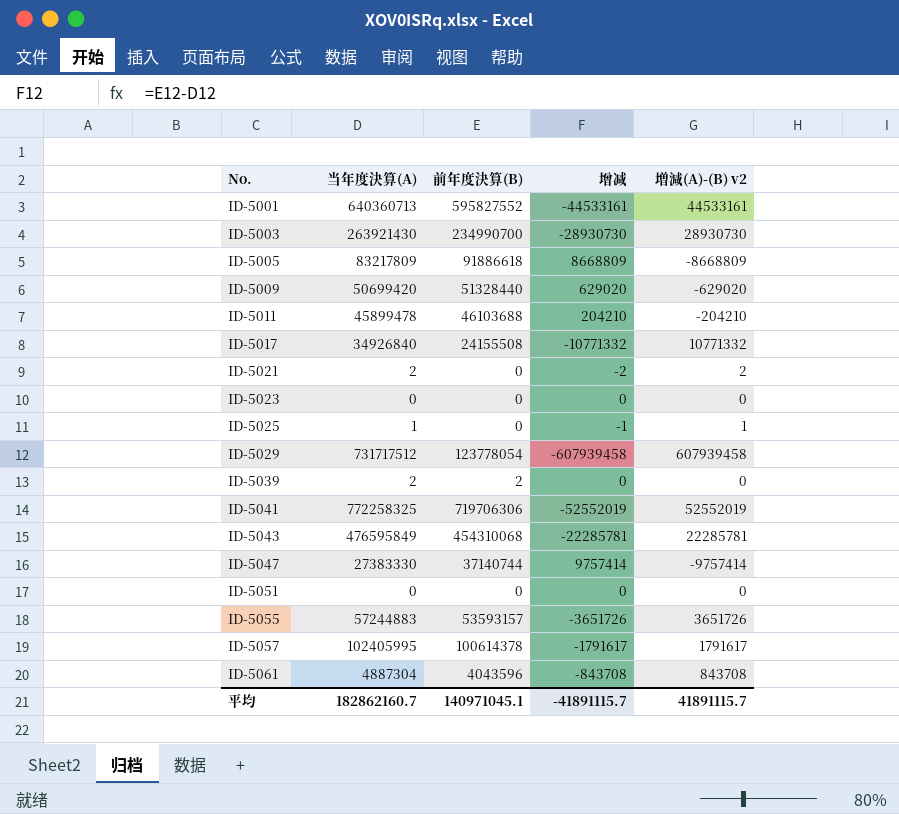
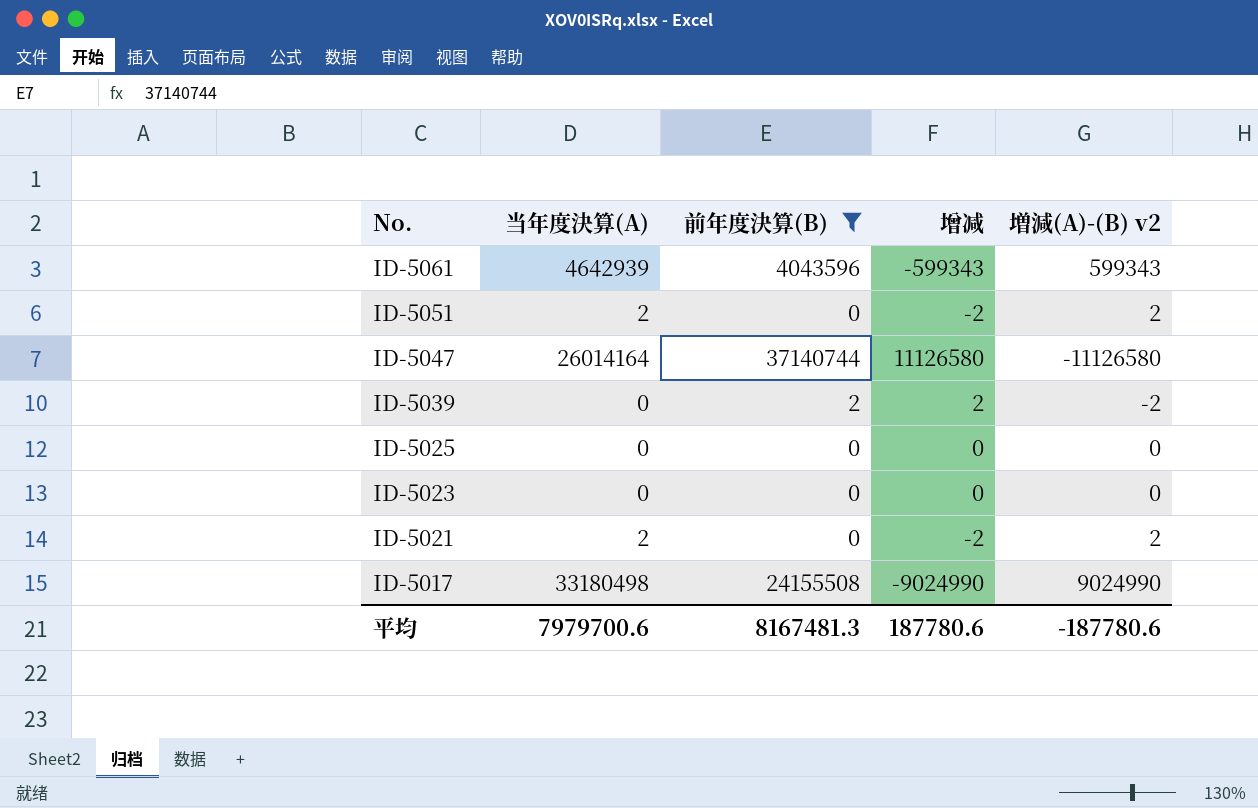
filter: none -> 前年度決算(B) <= 37140744
row order: No. ascending -> No. descending
ID-5061 | 当年度決算(A): 4887304 -> 4642939
ID-5061 | 增减: -843708 -> -599343
ID-5061 | 増減(A)-(B) v2: 843708 -> 599343
ID-5051 | 当年度決算(A): 0 -> 2
ID-5051 | 增减: 0 -> -2
ID-5051 | 増減(A)-(B) v2: 0 -> 2
ID-5047 | 当年度決算(A): 27383330 -> 26014164
ID-5047 | 增减: 9757414 -> 11126580
ID-5047 | 増減(A)-(B) v2: -9757414 -> -11126580
ID-5039 | 当年度決算(A): 2 -> 0
ID-5039 | 增减: 0 -> 2
ID-5039 | 増減(A)-(B) v2: 0 -> -2
ID-5025 | 当年度決算(A): 1 -> 0
ID-5025 | 增减: -1 -> 0
ID-5025 | 増減(A)-(B) v2: 1 -> 0
ID-5017 | 当年度決算(A): 34926840 -> 33180498
ID-5017 | 增减: -10771332 -> -9024990
ID-5017 | 増減(A)-(B) v2: 10771332 -> 9024990
平均 | 当年度決算(A): 182862160.7 -> 7979700.6
平均 | 前年度決算(B): 140971045.1 -> 8167481.3
平均 | 增减: -41891115.7 -> 187780.6
平均 | 増減(A)-(B) v2: 41891115.7 -> -187780.6

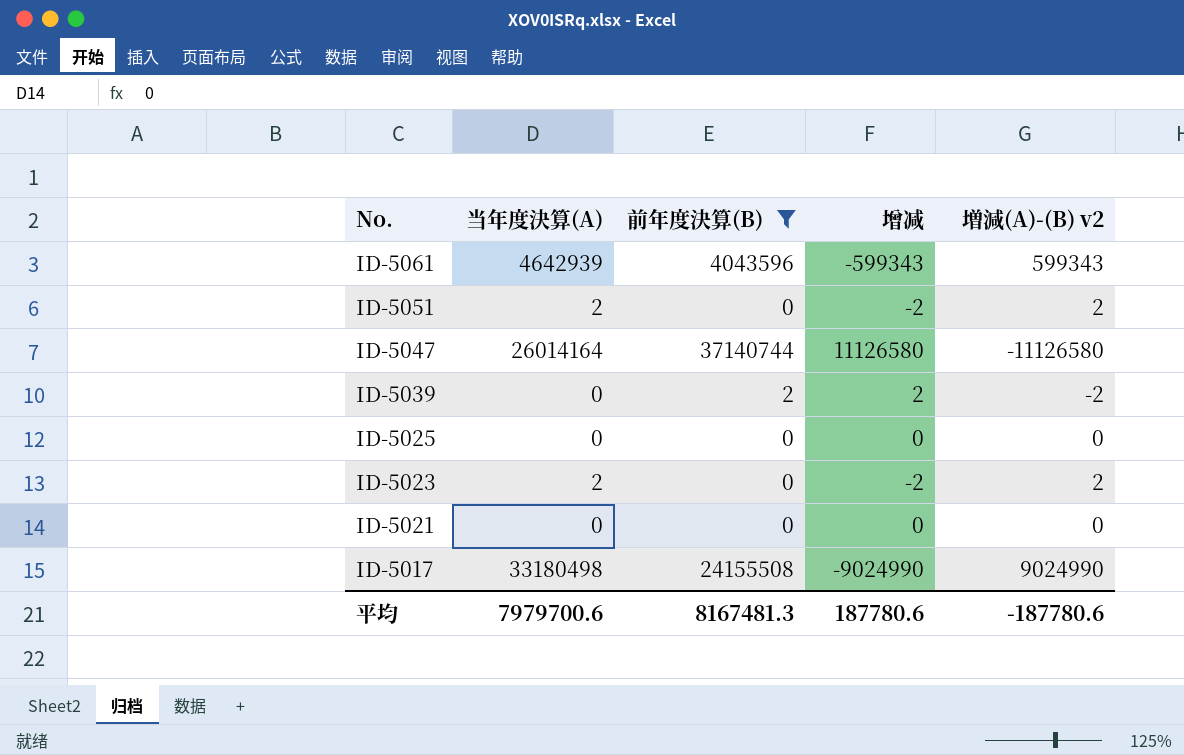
ID-5023 | 当年度決算(A): 0 -> 2
ID-5023 | 增减: 0 -> -2
ID-5023 | 増減(A)-(B) v2: 0 -> 2
ID-5021 | 当年度決算(A): 2 -> 0
ID-5021 | 增减: -2 -> 0
ID-5021 | 増減(A)-(B) v2: 2 -> 0

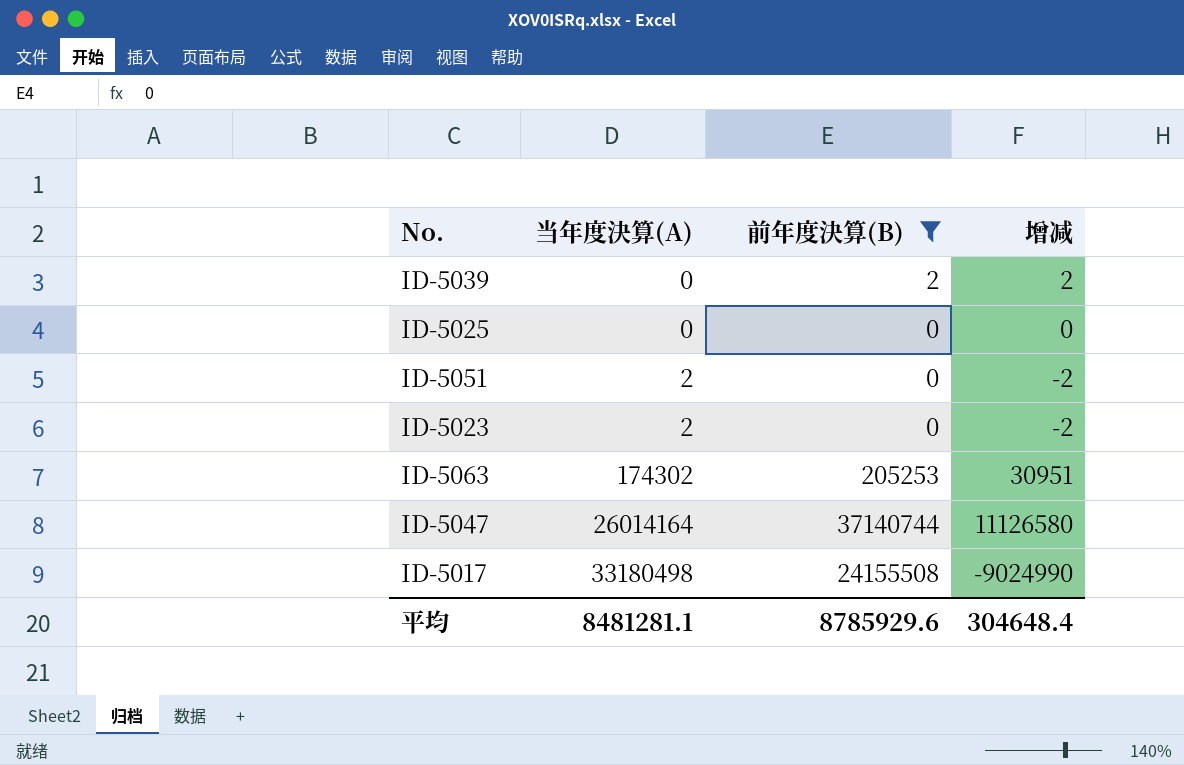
row order: No. descending -> 当年度決算(A) ascending
column 増減(A)-(B) v2 | formula: [当年度決算(A)] - [前年度決算(B)] -> none
row ID-5061: 4642939 | 4043596 | -599343 | 599343 -> none
row ID-5021: 0 | 0 | 0 | 0 -> none
row ID-5063: none -> 174302 | 205253 | 30951
平均 | 当年度決算(A): 7979700.6 -> 8481281.1
平均 | 前年度決算(B): 8167481.3 -> 8785929.6
平均 | 增减: 187780.6 -> 304648.4

